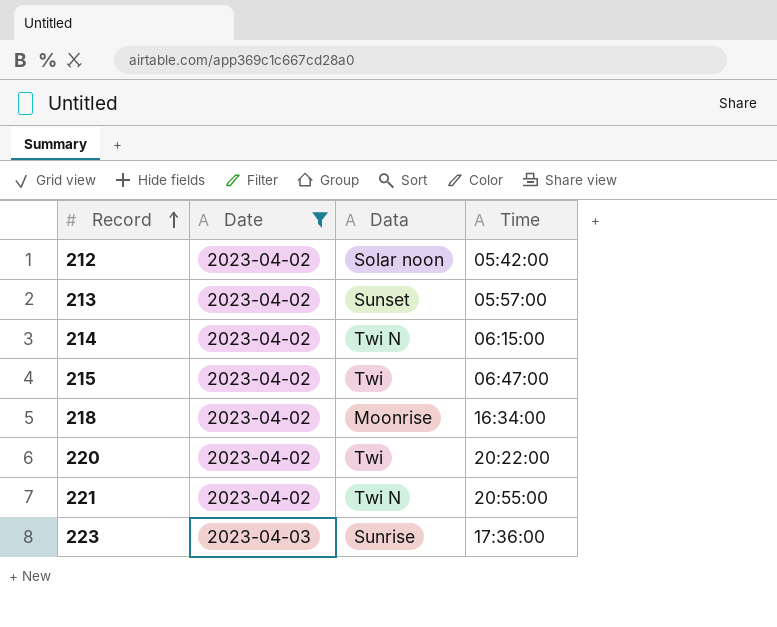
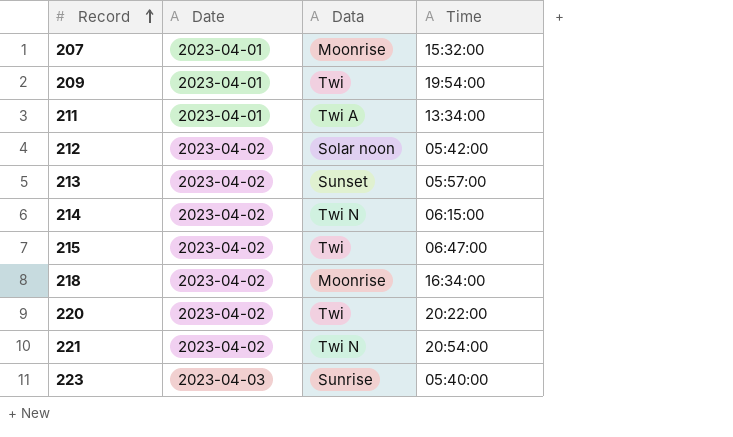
filter: Date != 2023-04-01 -> none
221 | Time: 20:55:00 -> 20:54:00
223 | Time: 17:36:00 -> 05:40:00

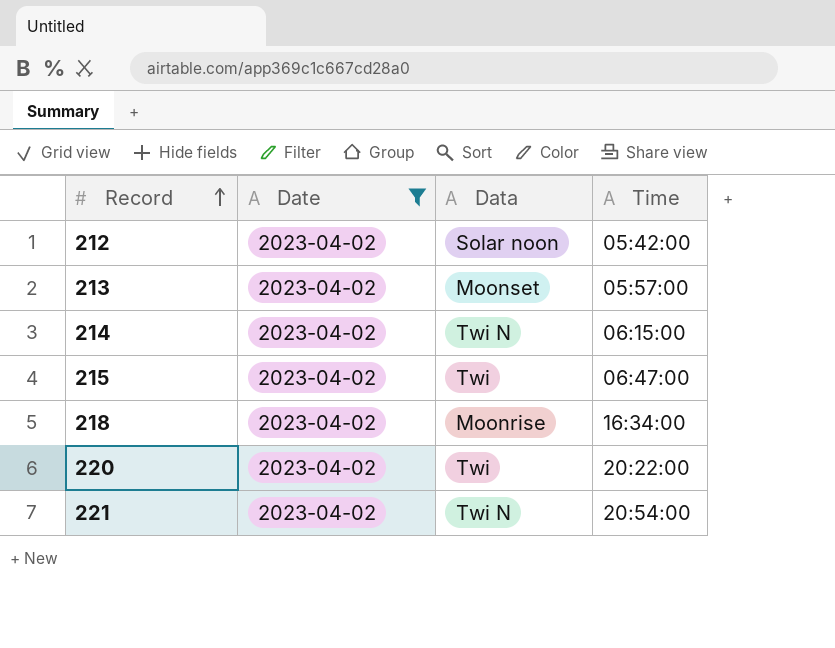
filter: none -> Date = 2023-04-02
213 | Data: Sunset -> Moonset

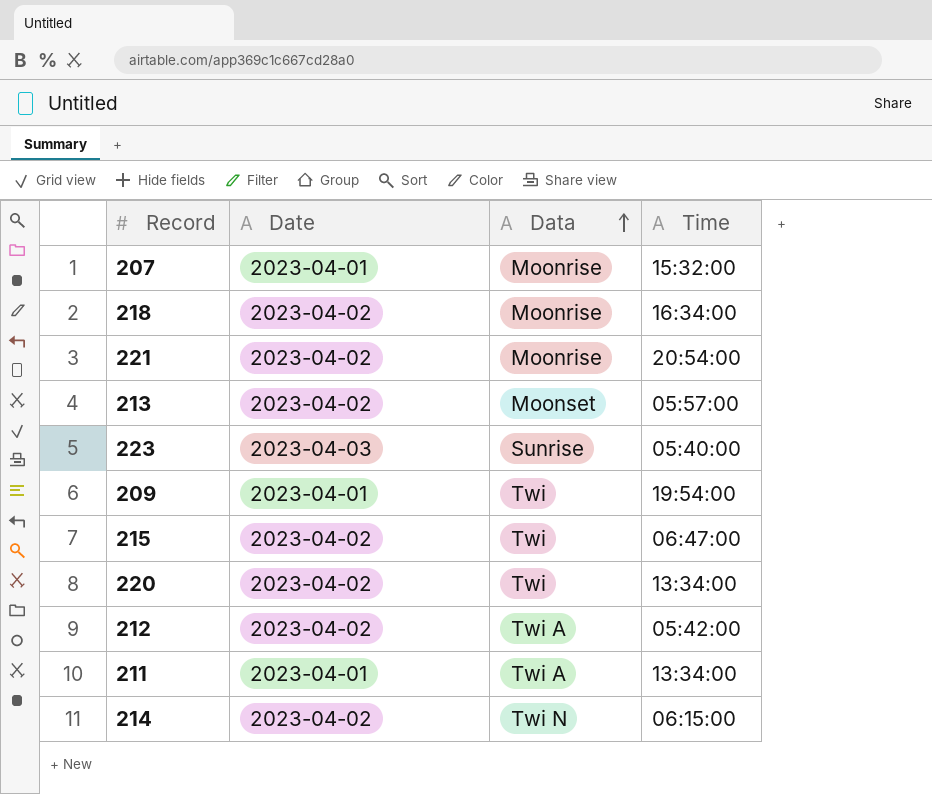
filter: Date = 2023-04-02 -> none
row order: Record ascending -> Data ascending
221 | Data: Twi N -> Moonrise
220 | Time: 20:22:00 -> 13:34:00
212 | Data: Solar noon -> Twi A

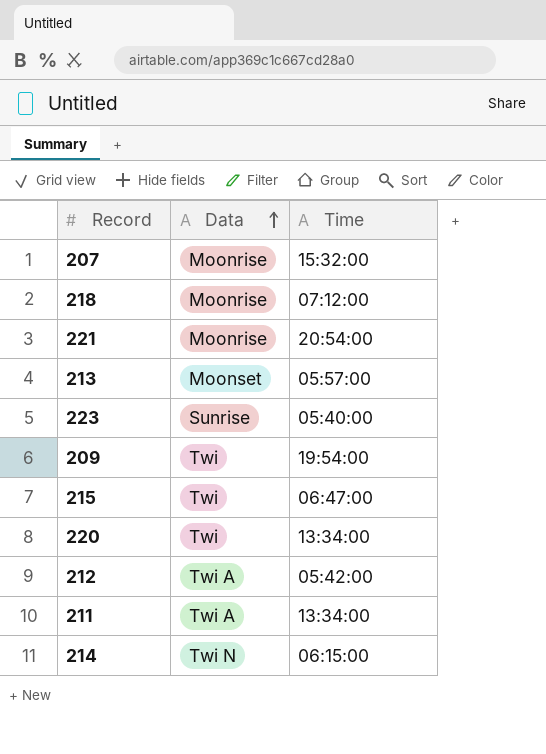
column Date | position: 2 -> none
218 | Time: 16:34:00 -> 07:12:00

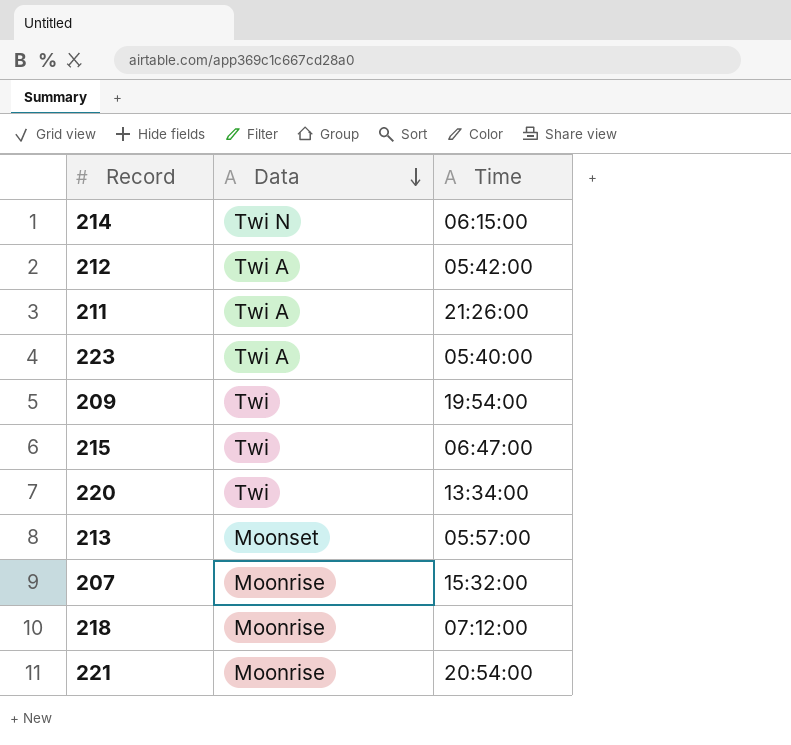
row order: Data ascending -> Data descending
211 | Time: 13:34:00 -> 21:26:00
223 | Data: Sunrise -> Twi A

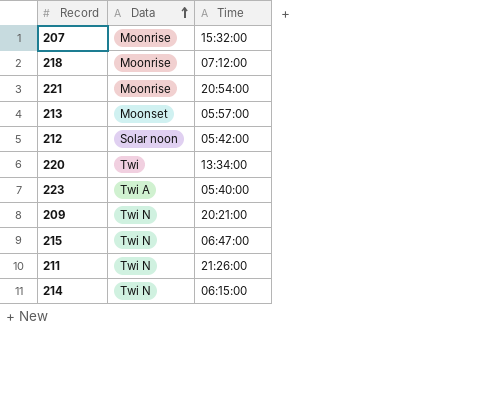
row order: Data descending -> Data ascending
212 | Data: Twi A -> Solar noon
209 | Data: Twi -> Twi N
209 | Time: 19:54:00 -> 20:21:00
215 | Data: Twi -> Twi N
211 | Data: Twi A -> Twi N

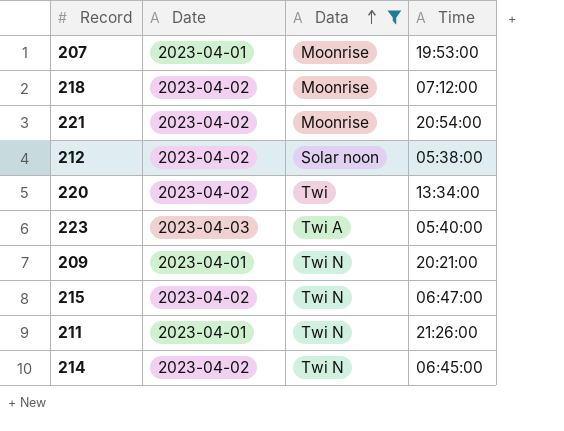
filter: none -> Data != Moonset
column Date | position: none -> 2
207 | Time: 15:32:00 -> 19:53:00
212 | Time: 05:42:00 -> 05:38:00
214 | Time: 06:15:00 -> 06:45:00

